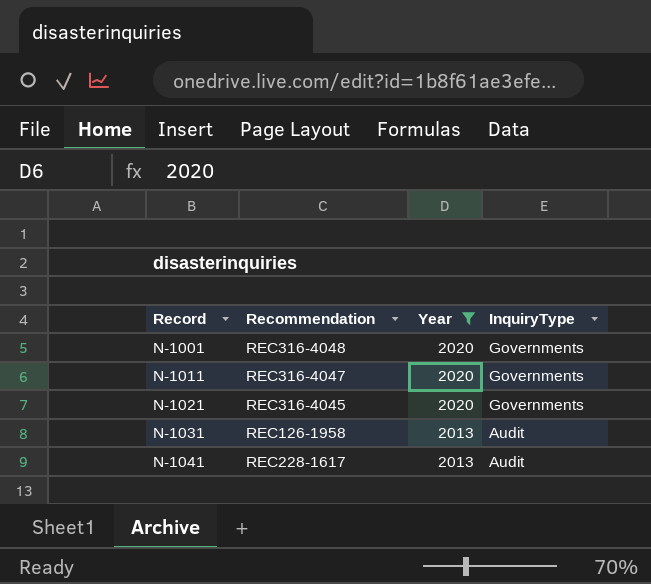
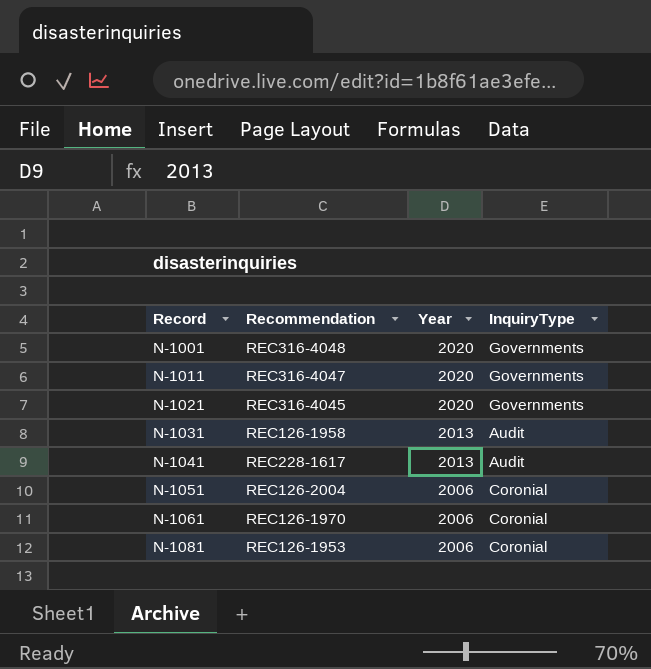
filter: Year != 2006 -> none

